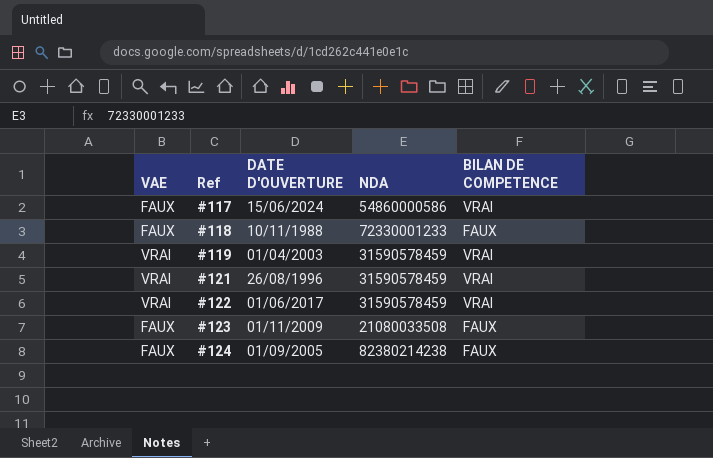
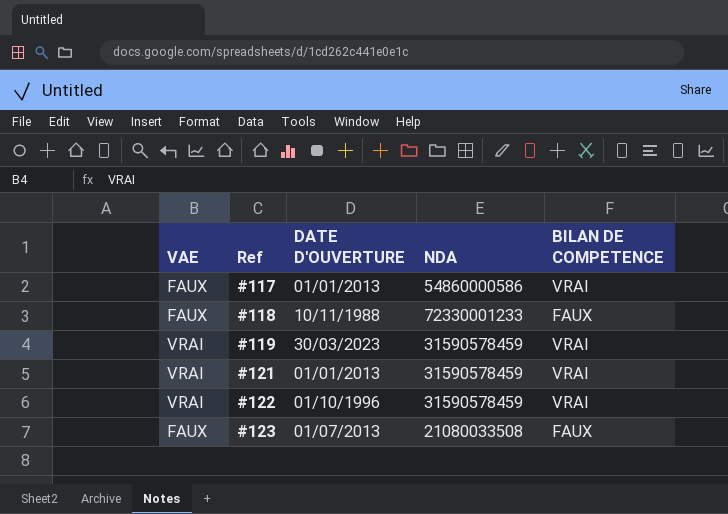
row #124: FAUX | 01/09/2005 | 82380214238 | FAUX -> none
#117 | DATE D'OUVERTURE: 15/06/2024 -> 01/01/2013
#119 | DATE D'OUVERTURE: 01/04/2003 -> 30/03/2023
#121 | DATE D'OUVERTURE: 26/08/1996 -> 01/01/2013
#122 | DATE D'OUVERTURE: 01/06/2017 -> 01/10/1996
#123 | DATE D'OUVERTURE: 01/11/2009 -> 01/07/2013

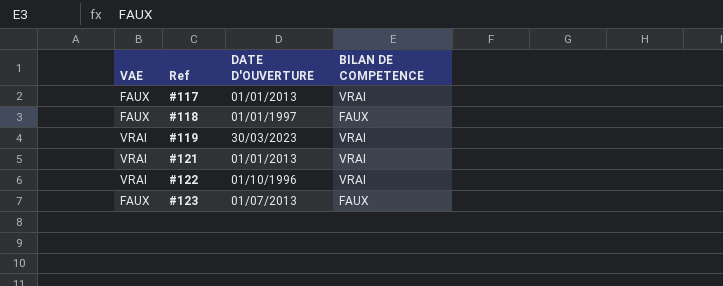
column NDA | position: 4 -> none
#118 | DATE D'OUVERTURE: 10/11/1988 -> 01/01/1997

